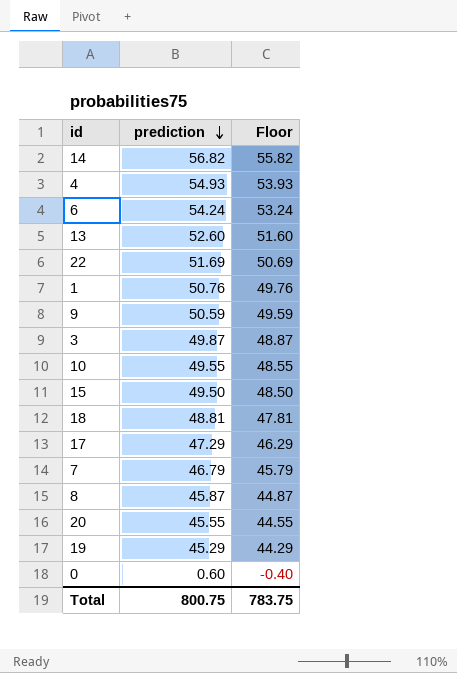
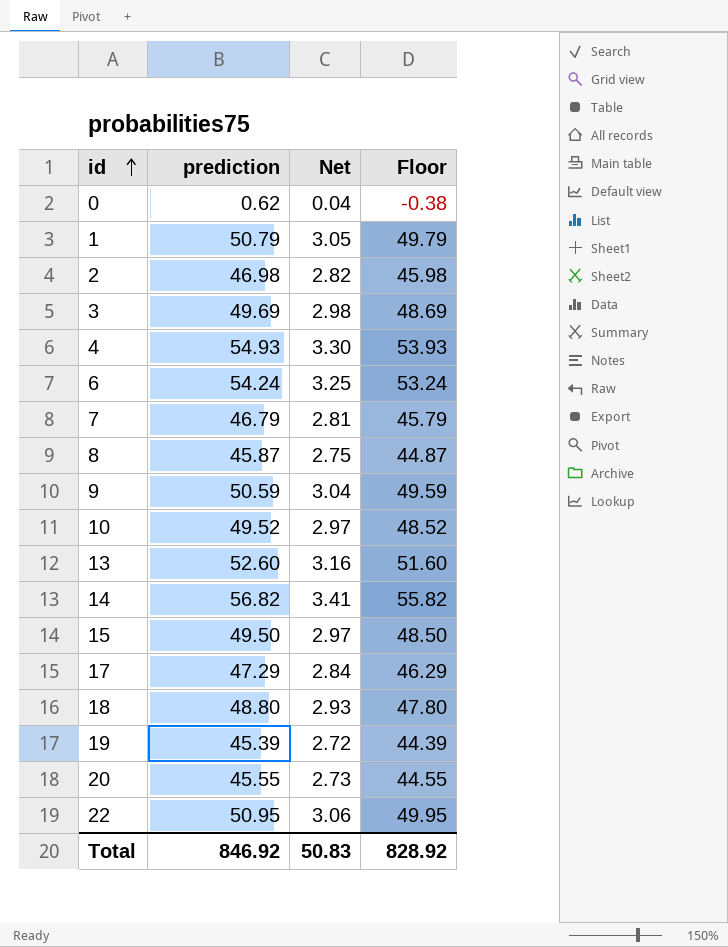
row order: prediction descending -> id ascending
column Net | formula: none -> [prediction] * 0.06
0 | prediction: 0.60 -> 0.62
0 | Floor: -0.40 -> -0.38
1 | prediction: 50.76 -> 50.79
1 | Floor: 49.76 -> 49.79
row 2: none -> 46.98 | 2.82 | 45.98
3 | prediction: 49.87 -> 49.69
3 | Floor: 48.87 -> 48.69
10 | prediction: 49.55 -> 49.52
10 | Floor: 48.55 -> 48.52
18 | prediction: 48.81 -> 48.80
18 | Floor: 47.81 -> 47.80
19 | prediction: 45.29 -> 45.39
19 | Floor: 44.29 -> 44.39
22 | prediction: 51.69 -> 50.95
22 | Floor: 50.69 -> 49.95
Total | prediction: 800.75 -> 846.92
Total | Floor: 783.75 -> 828.92

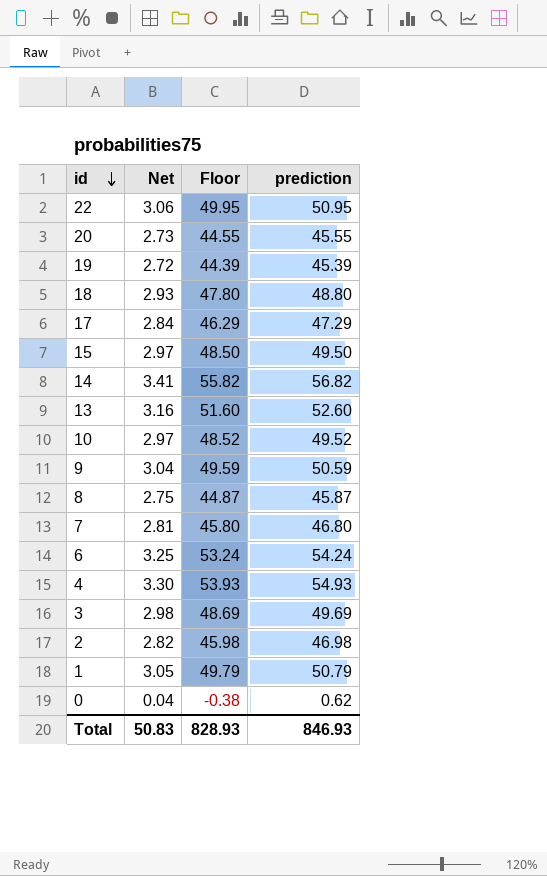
row order: id ascending -> id descending
column prediction | position: 2 -> 4
7 | Floor: 45.79 -> 45.80
7 | prediction: 46.79 -> 46.80
Total | Floor: 828.92 -> 828.93
Total | prediction: 846.92 -> 846.93

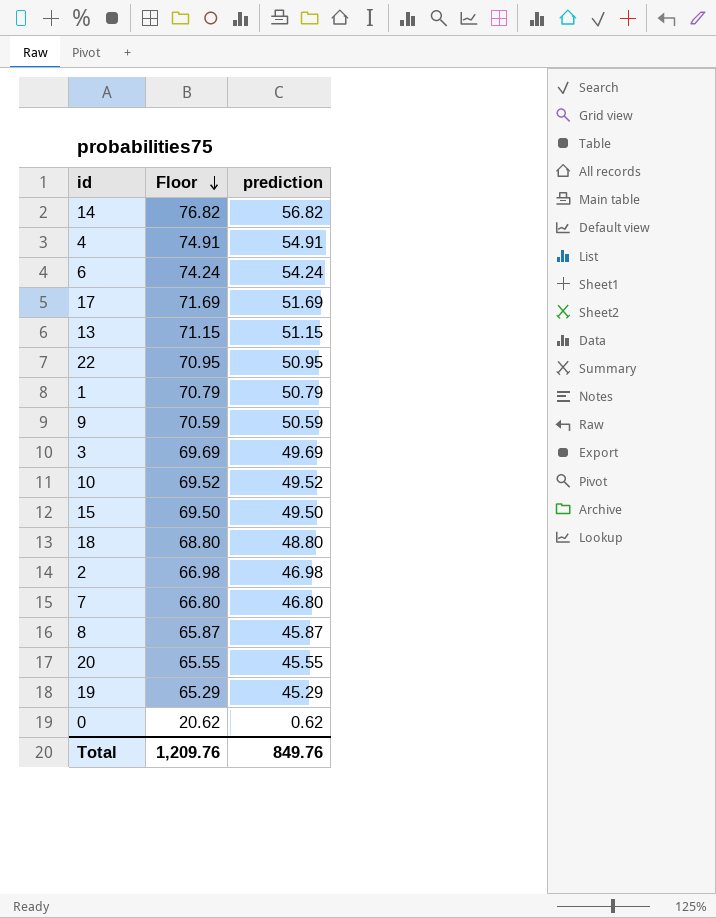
row order: id descending -> Floor descending
column Net | formula: [prediction] * 0.06 -> none
column Floor | formula: [prediction] - 1 -> [prediction] + 20
4 | prediction: 54.93 -> 54.91
17 | prediction: 47.29 -> 51.69
13 | prediction: 52.60 -> 51.15
19 | prediction: 45.39 -> 45.29
Total | Floor: 828.93 -> 1,209.76
Total | prediction: 846.93 -> 849.76

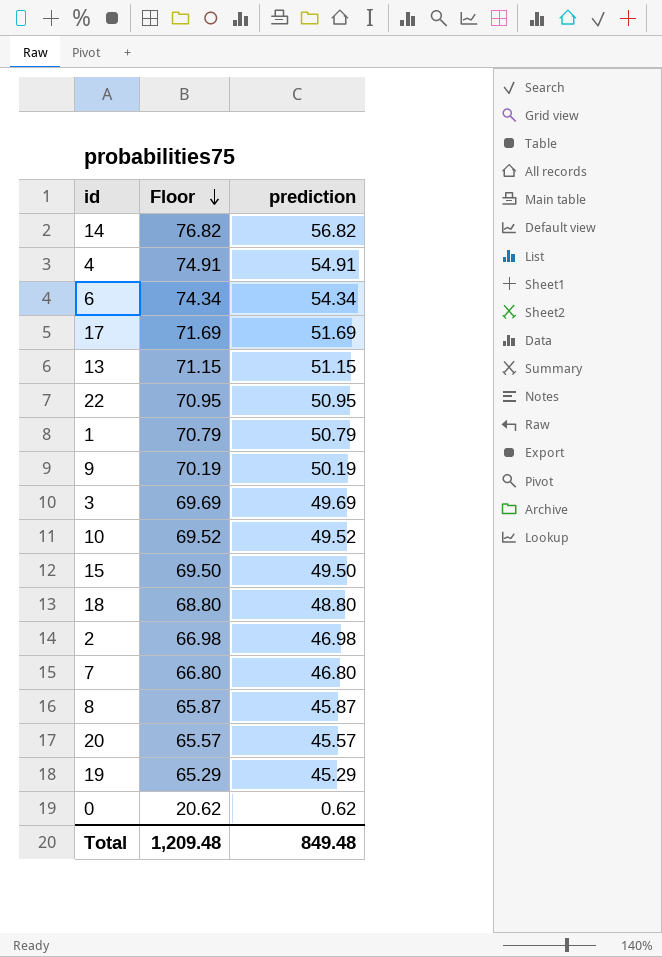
6 | Floor: 74.24 -> 74.34
6 | prediction: 54.24 -> 54.34
9 | Floor: 70.59 -> 70.19
9 | prediction: 50.59 -> 50.19
20 | Floor: 65.55 -> 65.57
20 | prediction: 45.55 -> 45.57
Total | Floor: 1,209.76 -> 1,209.48
Total | prediction: 849.76 -> 849.48

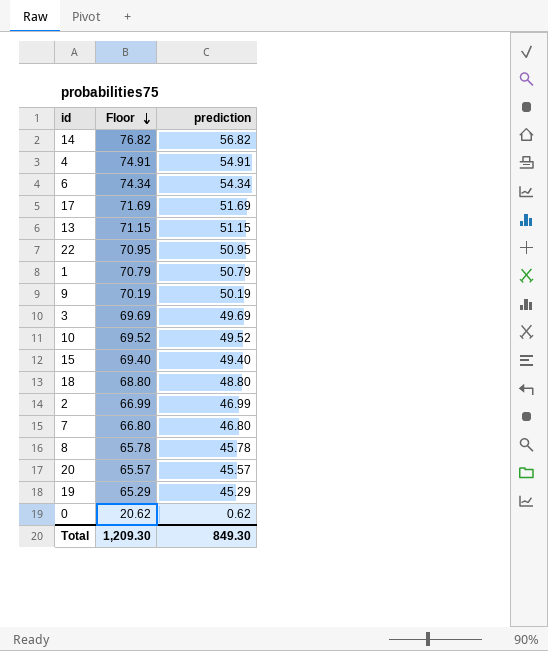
15 | Floor: 69.50 -> 69.40
15 | prediction: 49.50 -> 49.40
2 | Floor: 66.98 -> 66.99
2 | prediction: 46.98 -> 46.99
8 | Floor: 65.87 -> 65.78
8 | prediction: 45.87 -> 45.78
Total | Floor: 1,209.48 -> 1,209.30
Total | prediction: 849.48 -> 849.30

